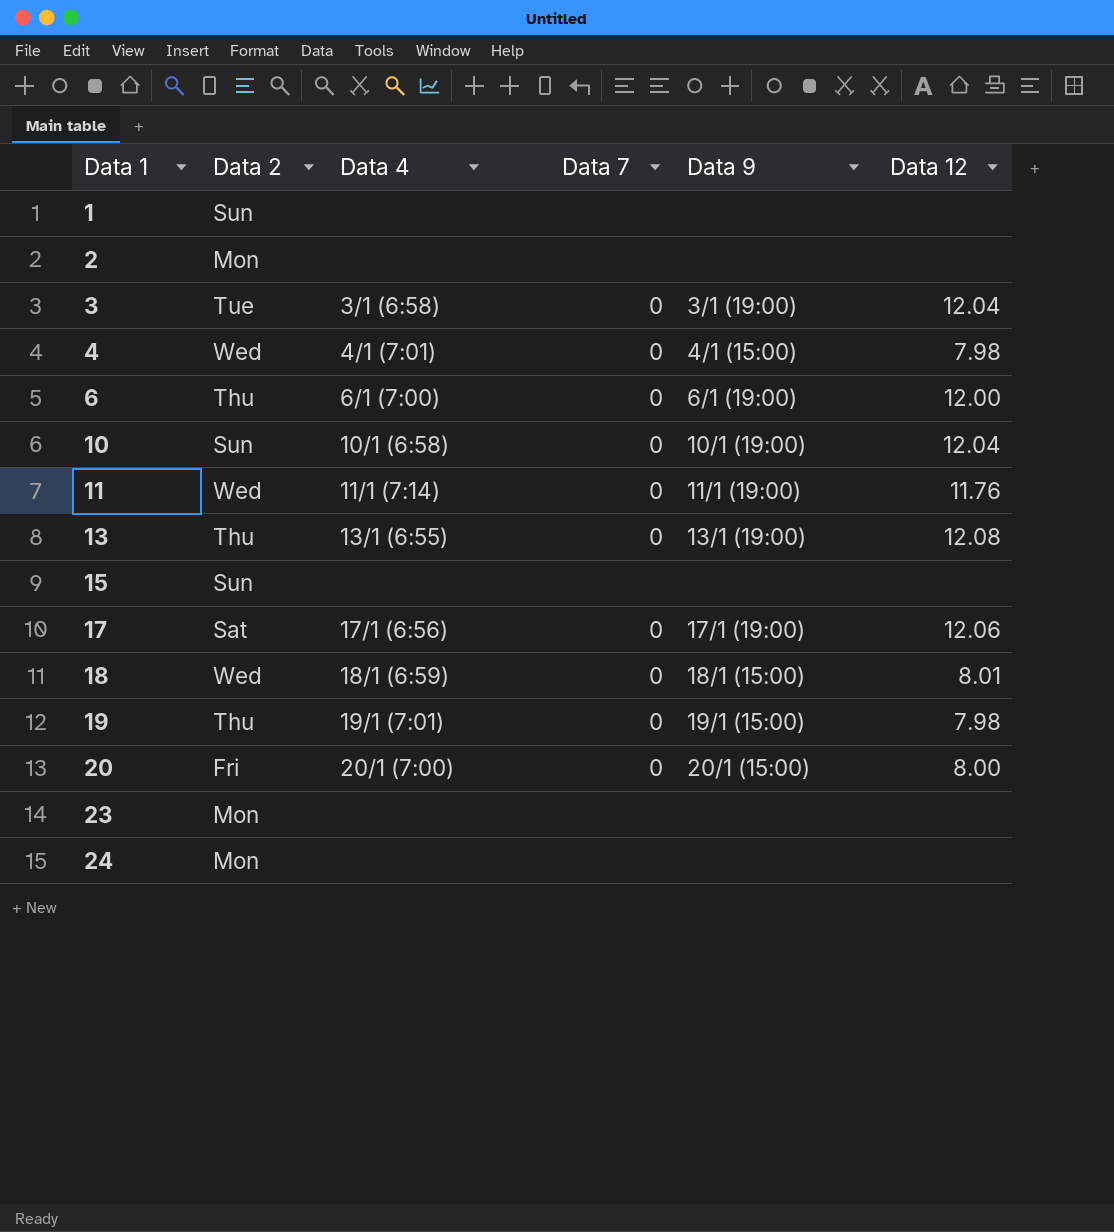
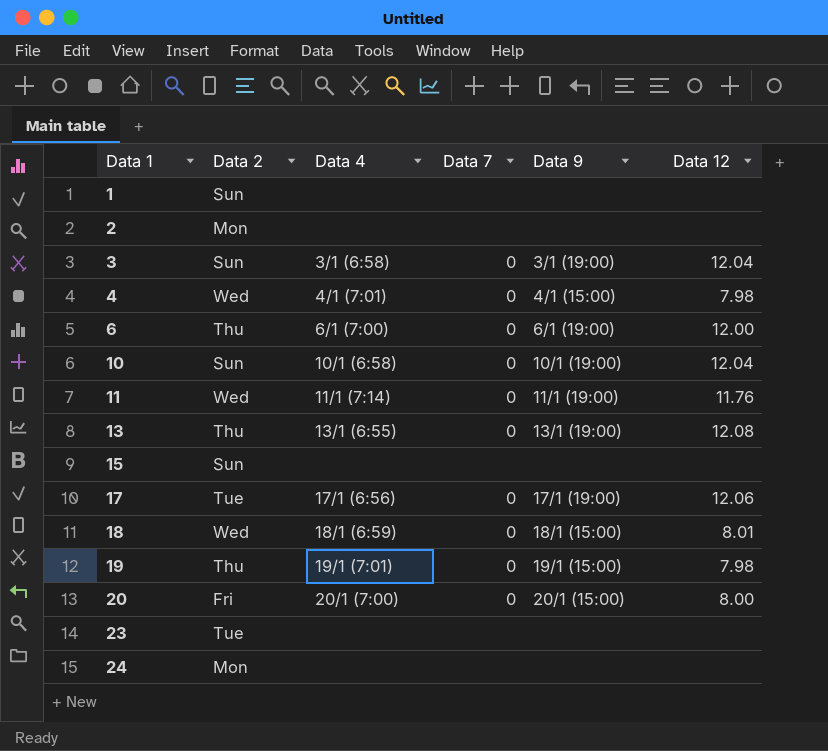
3 | Data 2: Tue -> Sun
17 | Data 2: Sat -> Tue
23 | Data 2: Mon -> Tue

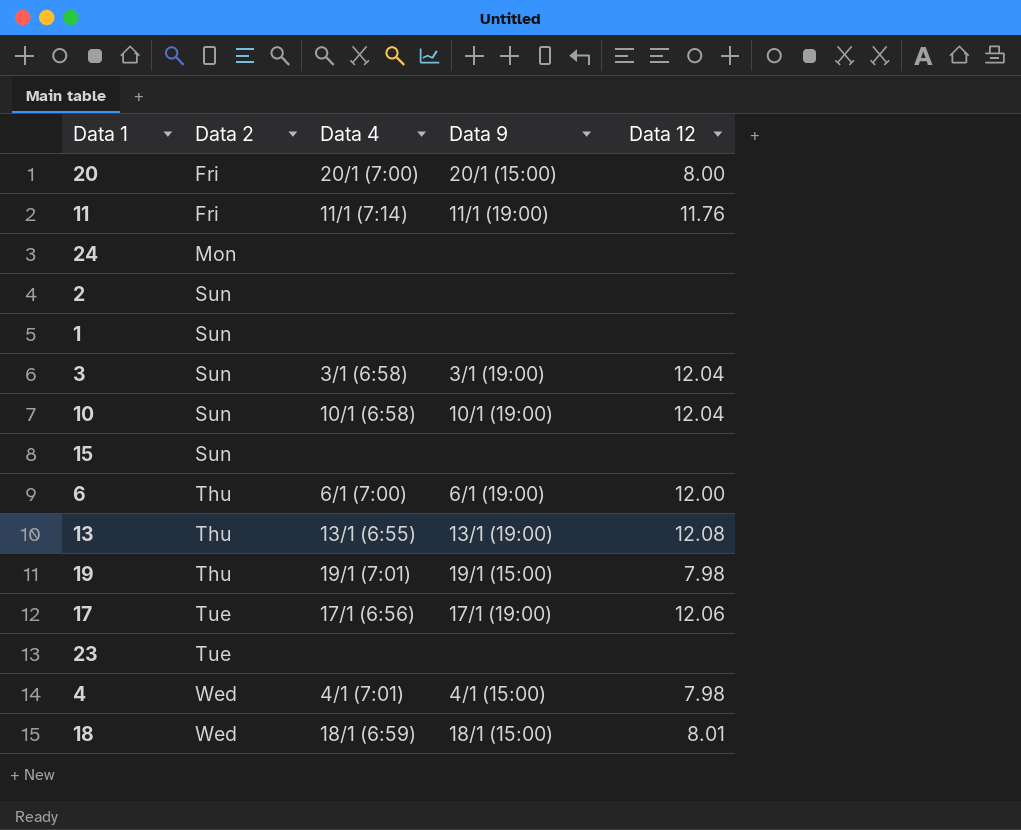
row order: Data 1 ascending -> Data 2 ascending
column Data 7 | position: 4 -> none
11 | Data 2: Wed -> Fri
2 | Data 2: Mon -> Sun

